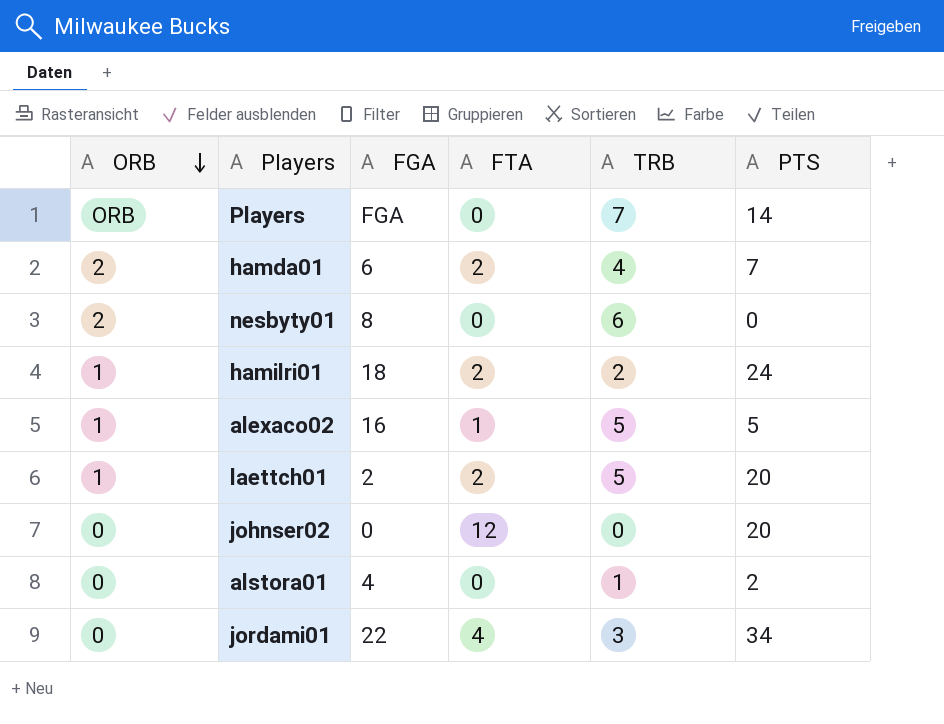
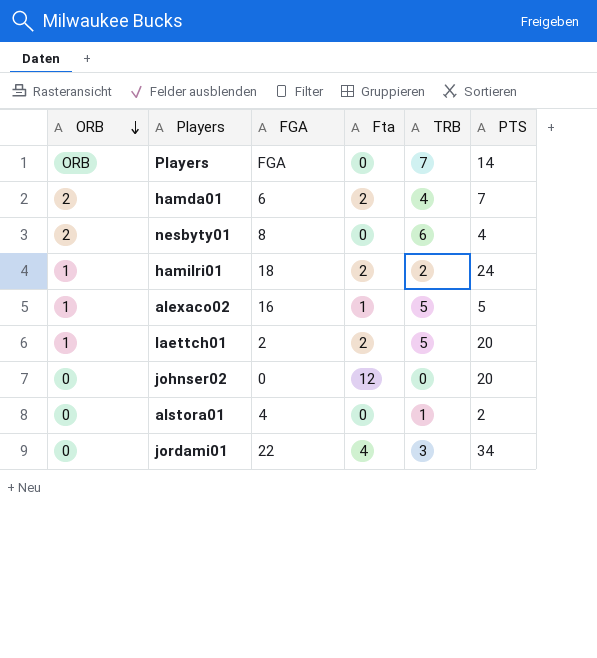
column name: FTA -> Fta
nesbyty01 | PTS: 0 -> 4

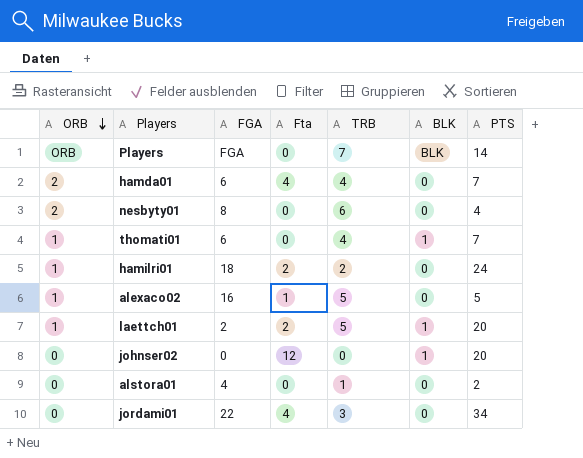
column BLK | position: none -> 6
hamda01 | Fta: 2 -> 4
row thomati01: none -> 1 | 6 | 0 | 4 | 1 | 7

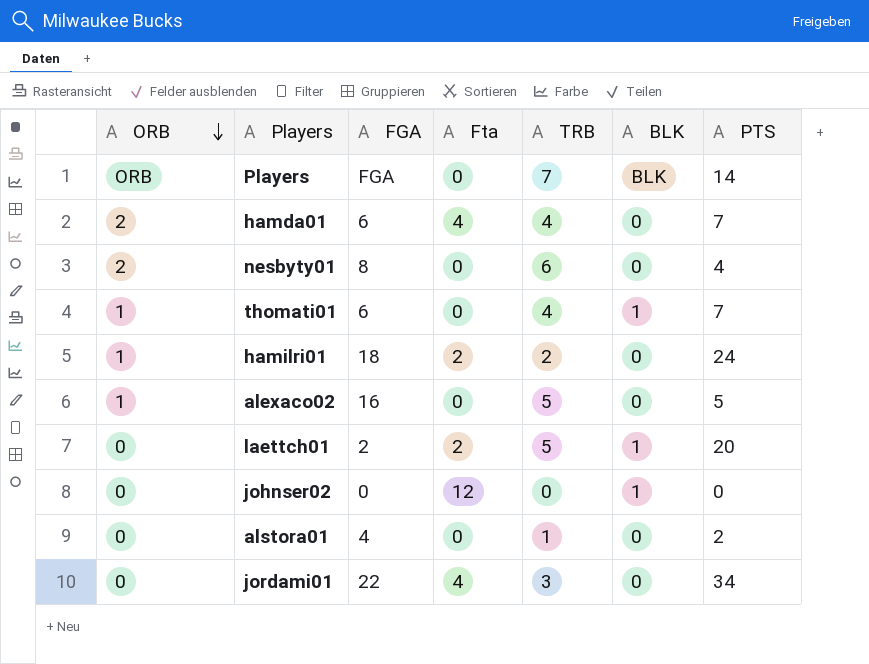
alexaco02 | Fta: 1 -> 0
laettch01 | ORB: 1 -> 0
johnser02 | PTS: 20 -> 0

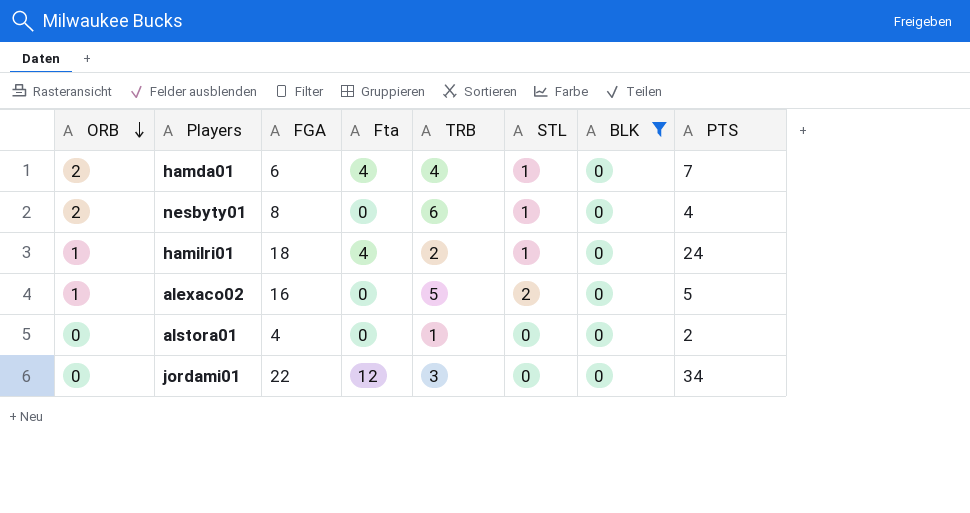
filter: none -> BLK = 0
column STL | position: none -> 6
hamilri01 | Fta: 2 -> 4
jordami01 | Fta: 4 -> 12

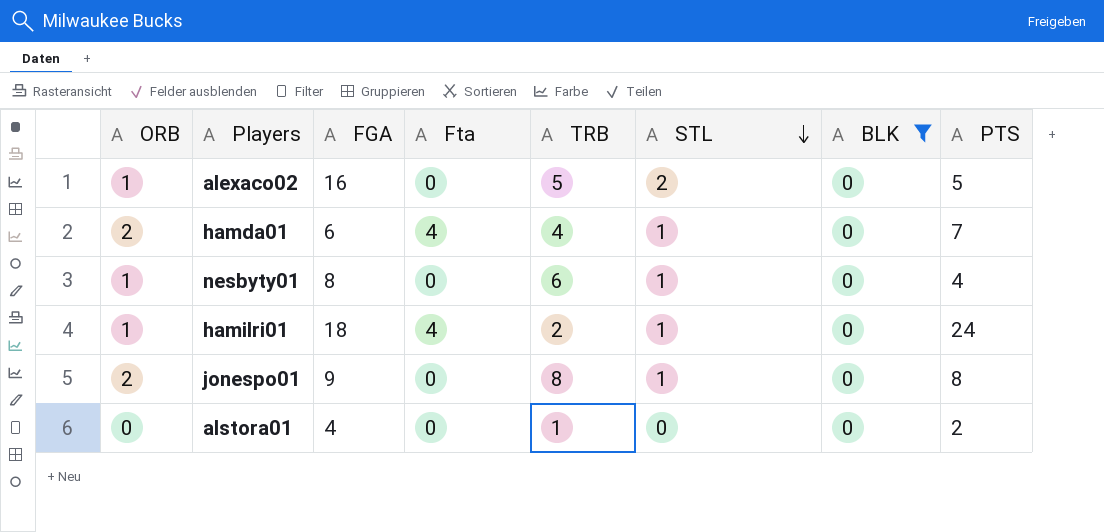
row order: ORB descending -> STL descending
row jordami01: 0 | 22 | 12 | 3 | 0 | 0 | 34 -> none
nesbyty01 | ORB: 2 -> 1
row jonespo01: none -> 2 | 9 | 0 | 8 | 1 | 0 | 8

